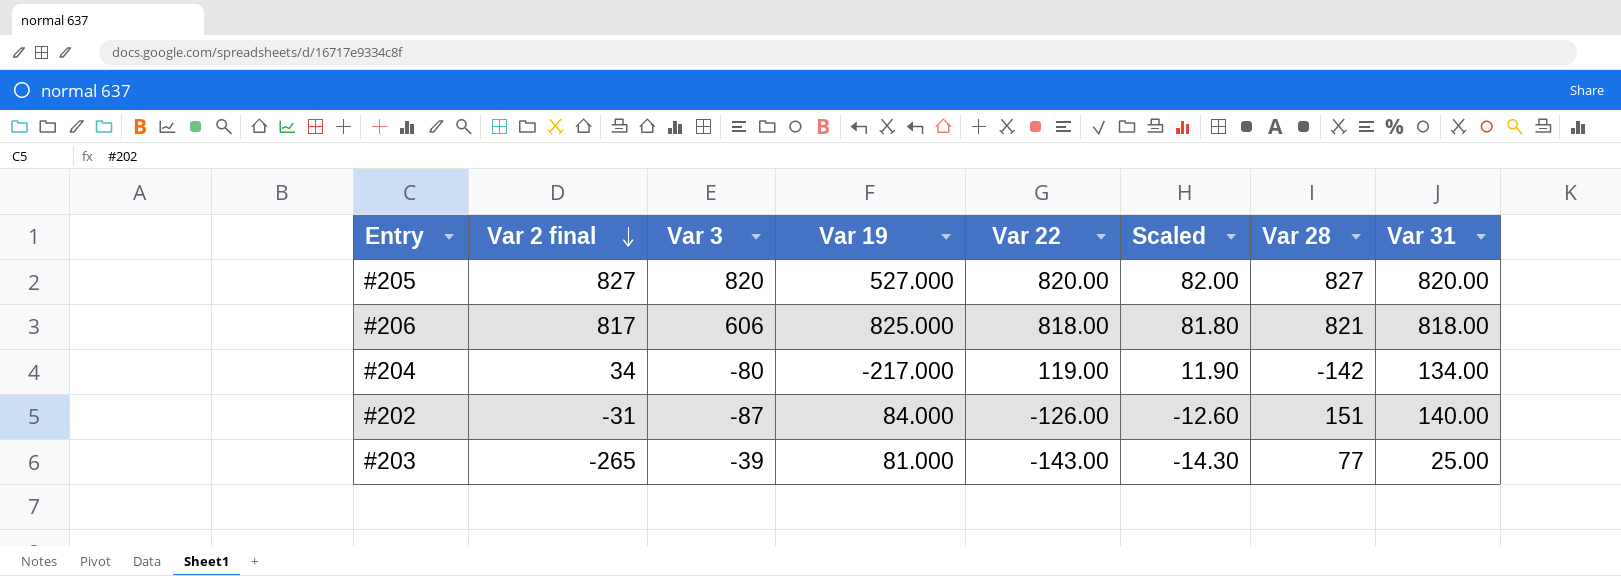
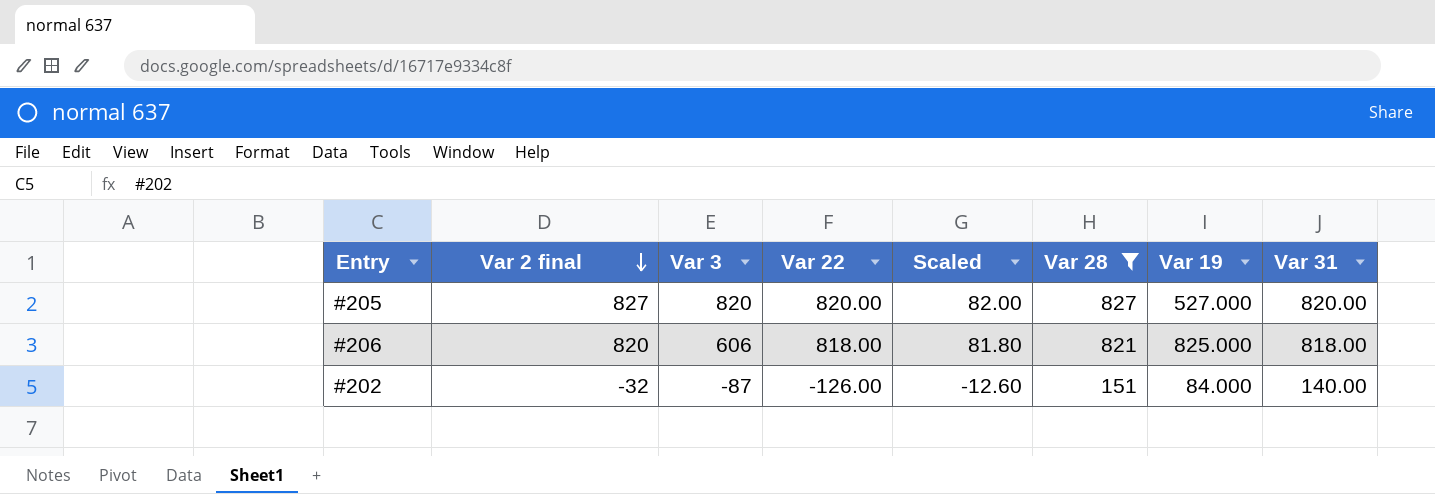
filter: none -> Var 28 >= 151
column Var 19 | position: 4 -> 7
#206 | Var 2 final: 817 -> 820
#202 | Var 2 final: -31 -> -32

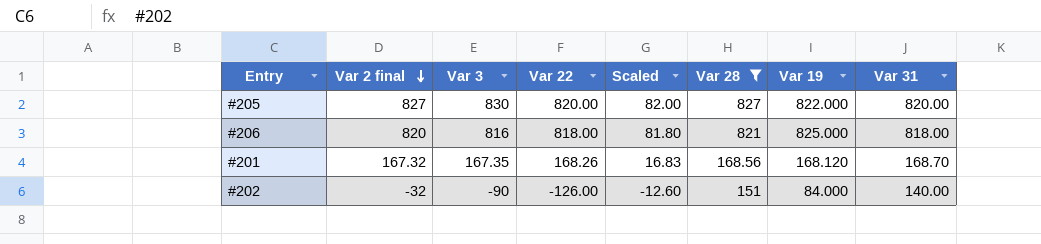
#205 | Var 3: 820 -> 830
#205 | Var 19: 527.000 -> 822.000
#206 | Var 3: 606 -> 816
row #201: none -> 167.32 | 167.35 | 168.26 | 16.83 | 168.56 | 168.120 | 168.70
#202 | Var 3: -87 -> -90

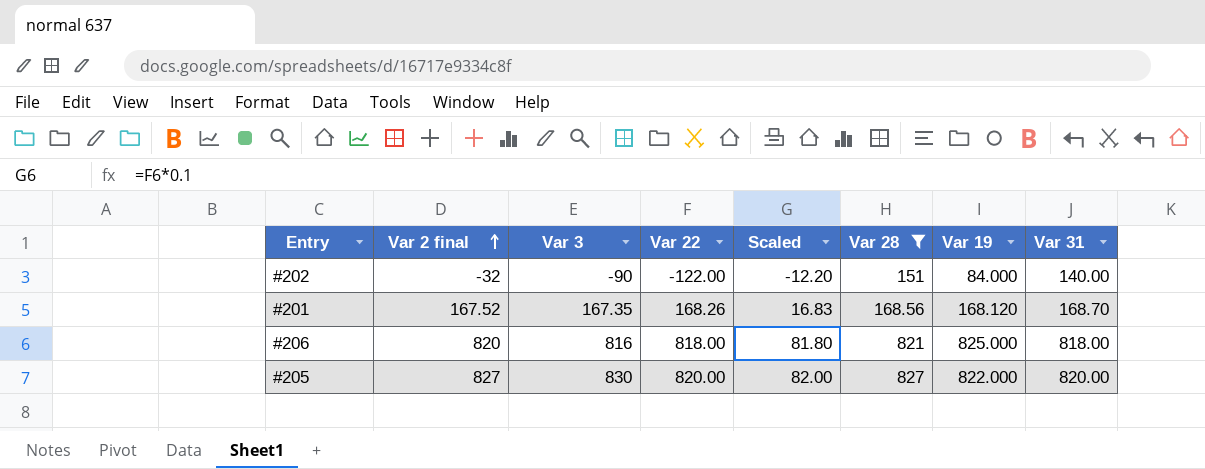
row order: Var 2 final descending -> Var 2 final ascending
#202 | Var 22: -126.00 -> -122.00
#202 | Scaled: -12.60 -> -12.20
#201 | Var 2 final: 167.32 -> 167.52

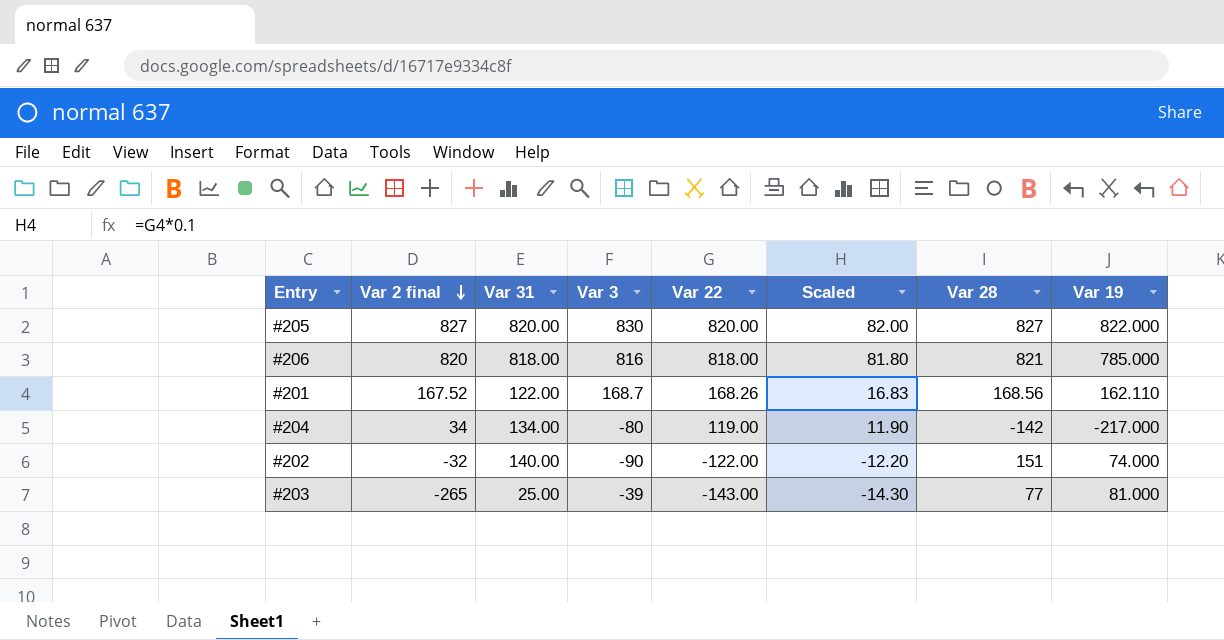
filter: Var 28 >= 151 -> none
row order: Var 2 final ascending -> Var 2 final descending
column Var 31 | position: 8 -> 3
#206 | Var 19: 825.000 -> 785.000
#201 | Var 31: 168.70 -> 122.00
#201 | Var 3: 167.35 -> 168.7
#201 | Var 19: 168.120 -> 162.110
#202 | Var 19: 84.000 -> 74.000

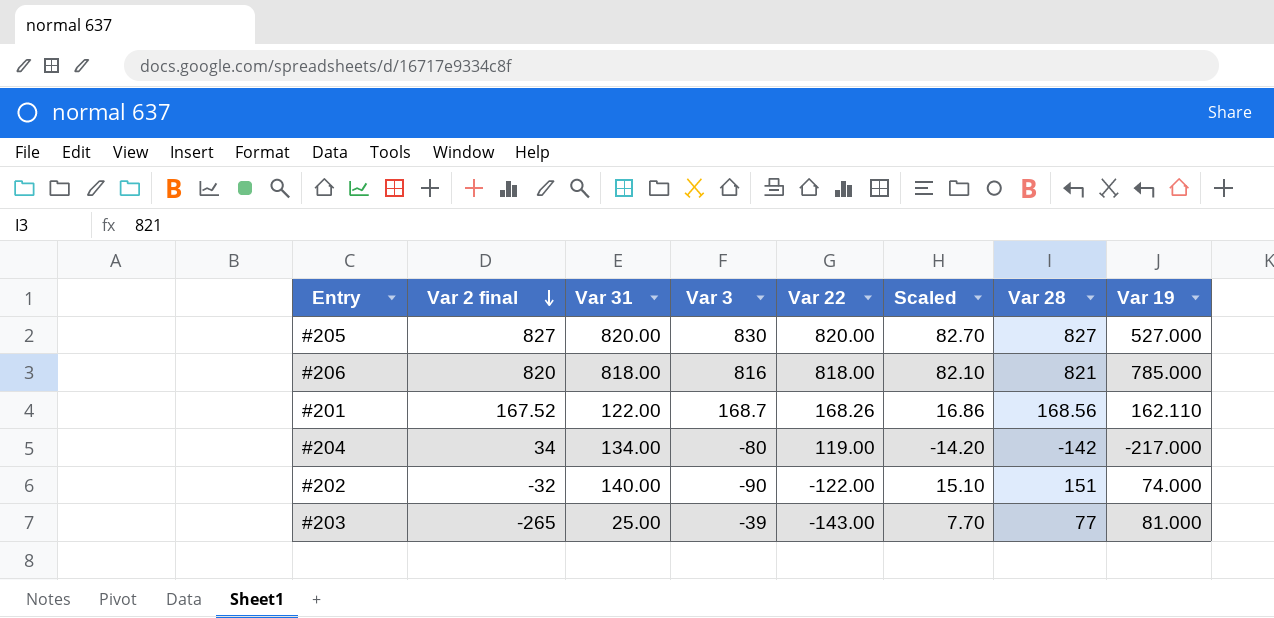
column Scaled | formula: [Var 22] * 0.1 -> [Var 28] * 0.1
#205 | Var 19: 822.000 -> 527.000

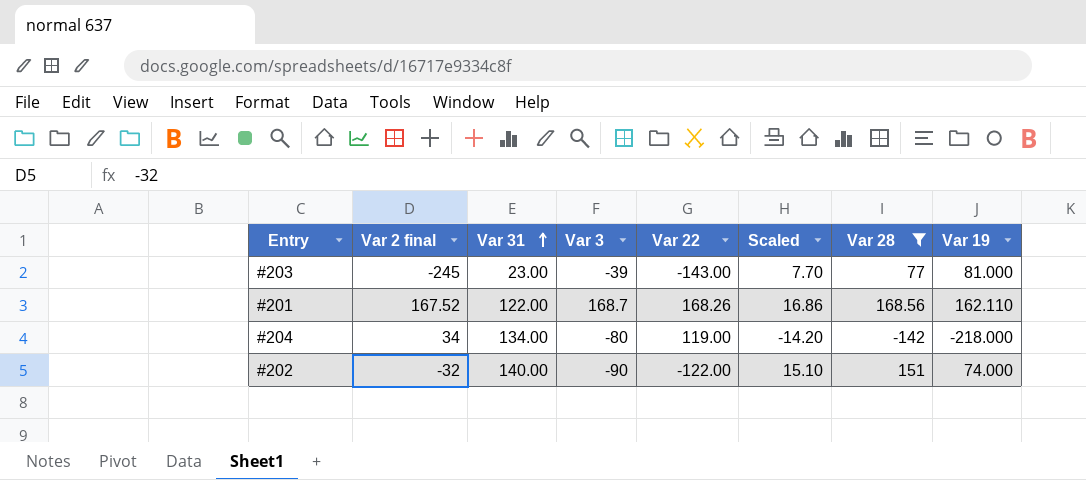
filter: none -> Var 28 <= 168.56
row order: Var 2 final descending -> Var 31 ascending
#203 | Var 2 final: -265 -> -245
#203 | Var 31: 25.00 -> 23.00
#204 | Var 19: -217.000 -> -218.000

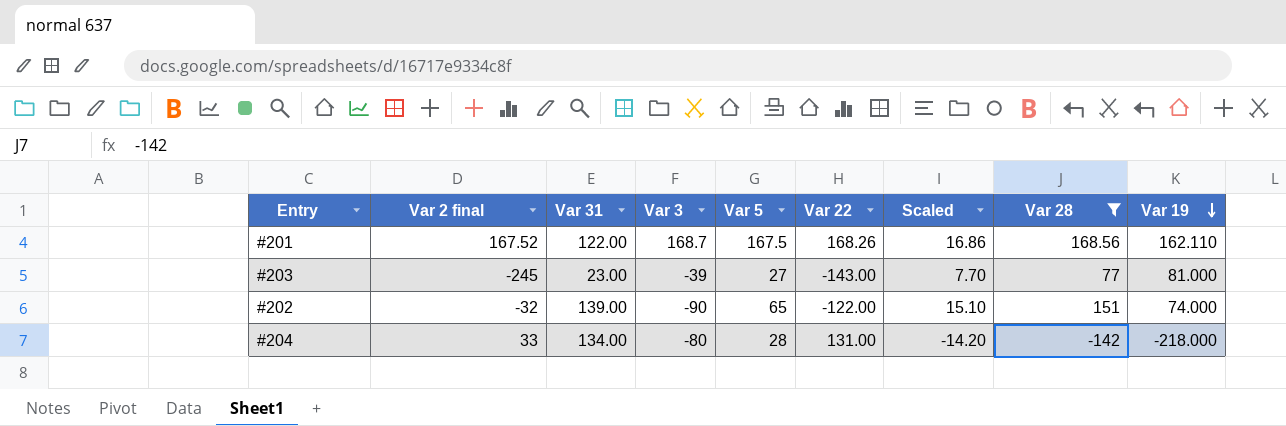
row order: Var 31 ascending -> Var 19 descending
column Var 5 | position: none -> 5
#202 | Var 31: 140.00 -> 139.00
#204 | Var 2 final: 34 -> 33
#204 | Var 22: 119.00 -> 131.00

